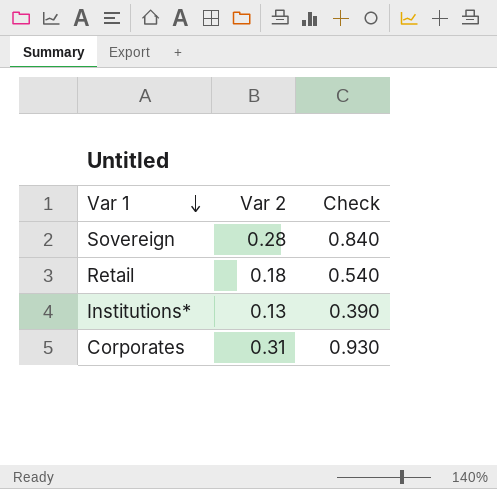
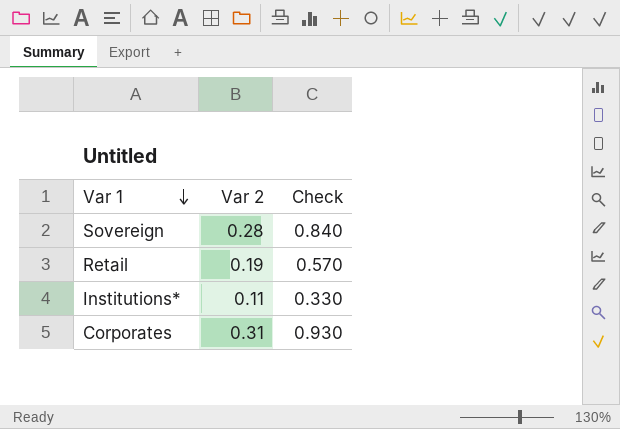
Retail | Var 2: 0.18 -> 0.19
Retail | Check: 0.540 -> 0.570
Institutions* | Var 2: 0.13 -> 0.11
Institutions* | Check: 0.390 -> 0.330

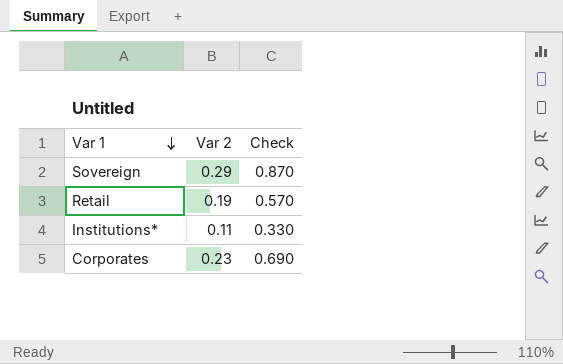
Sovereign | Var 2: 0.28 -> 0.29
Sovereign | Check: 0.840 -> 0.870
Corporates | Var 2: 0.31 -> 0.23
Corporates | Check: 0.930 -> 0.690

